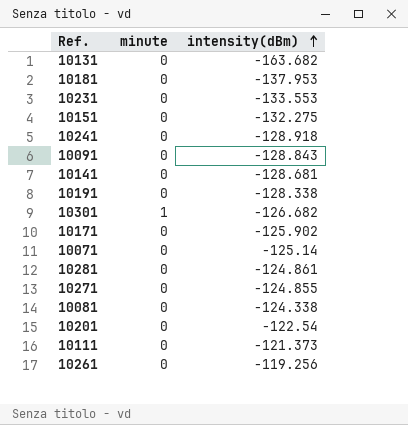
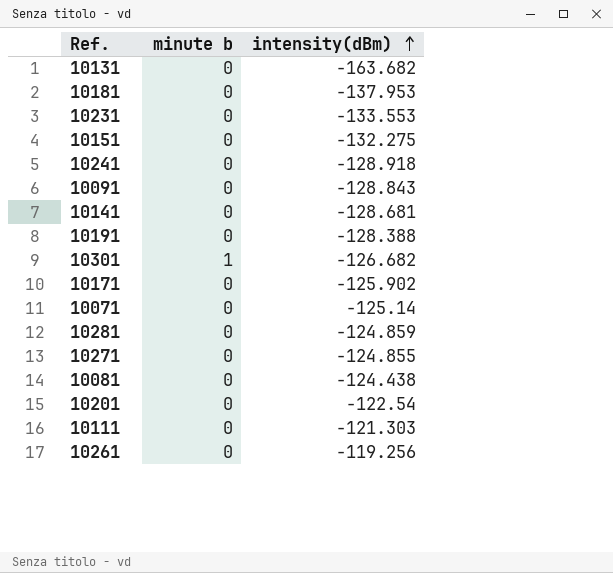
column name: minute -> minute b
10191 | intensity(dBm): -128.338 -> -128.388
10281 | intensity(dBm): -124.861 -> -124.859
10081 | intensity(dBm): -124.338 -> -124.438
10111 | intensity(dBm): -121.373 -> -121.303

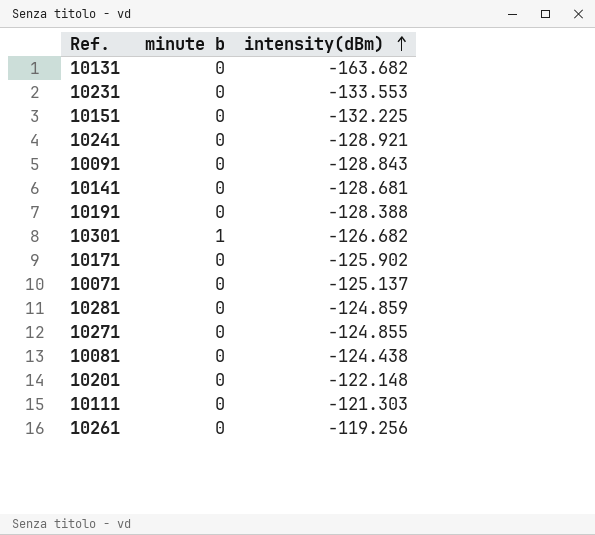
row 10181: 0 | -137.953 -> none
10151 | intensity(dBm): -132.275 -> -132.225
10241 | intensity(dBm): -128.918 -> -128.921
10071 | intensity(dBm): -125.14 -> -125.137
10201 | intensity(dBm): -122.54 -> -122.148

